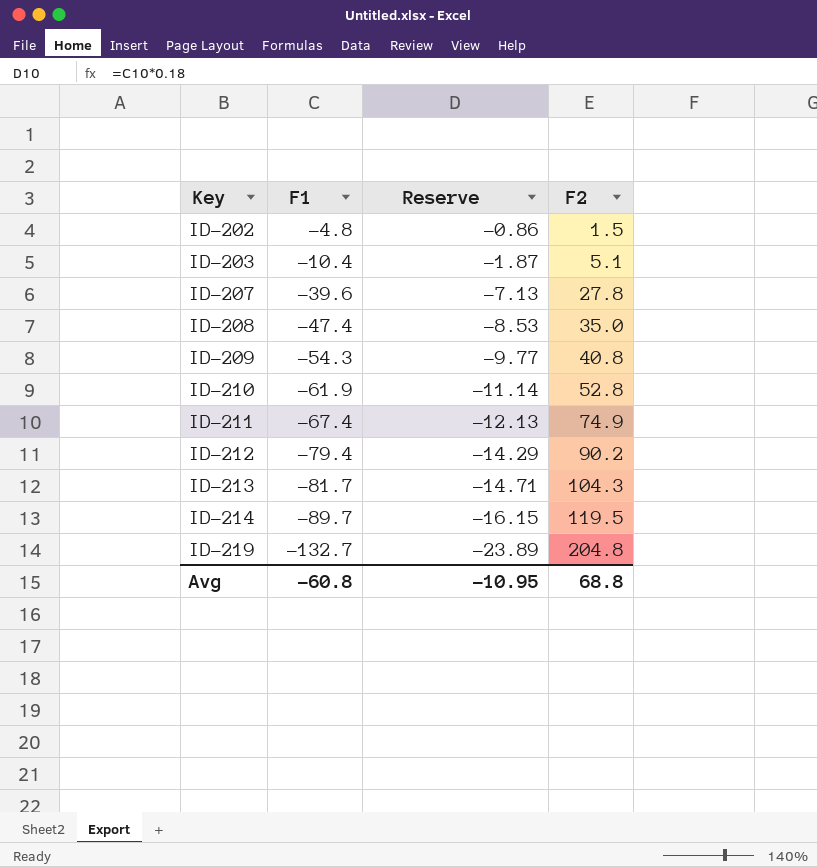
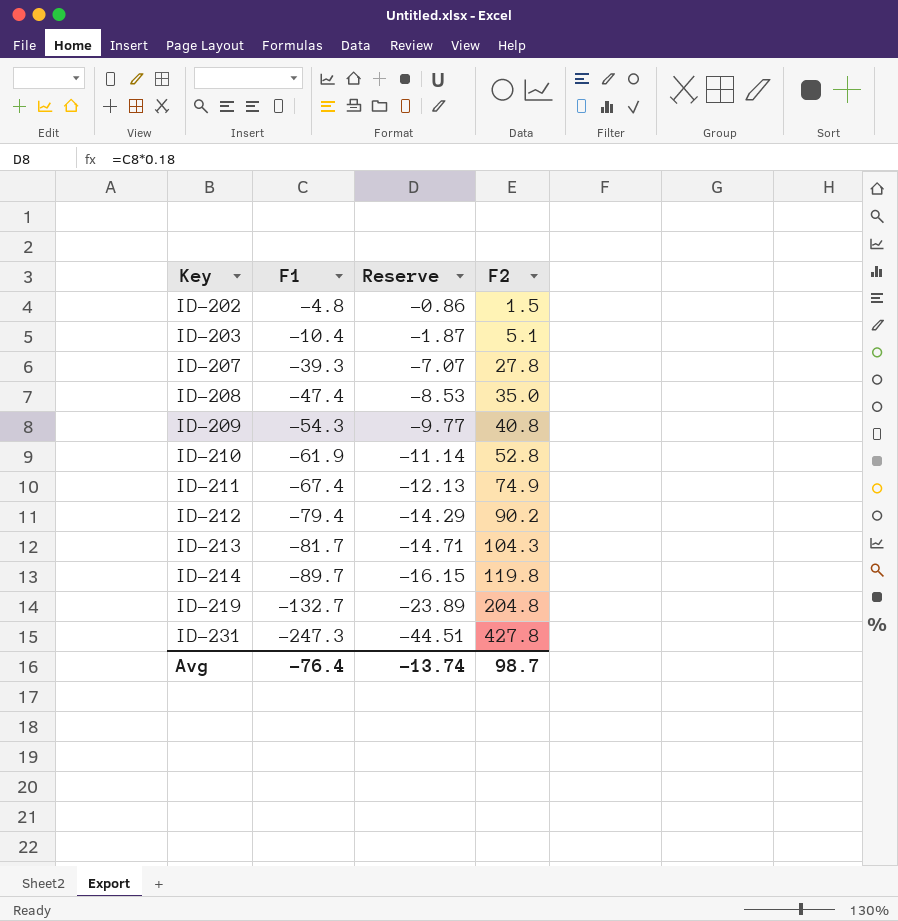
ID-207 | F1: -39.6 -> -39.3
ID-207 | Reserve: -7.13 -> -7.07
ID-214 | F2: 119.5 -> 119.8
row ID-231: none -> -247.3 | -44.51 | 427.8
Avg | F1: -60.8 -> -76.4
Avg | Reserve: -10.95 -> -13.74
Avg | F2: 68.8 -> 98.7

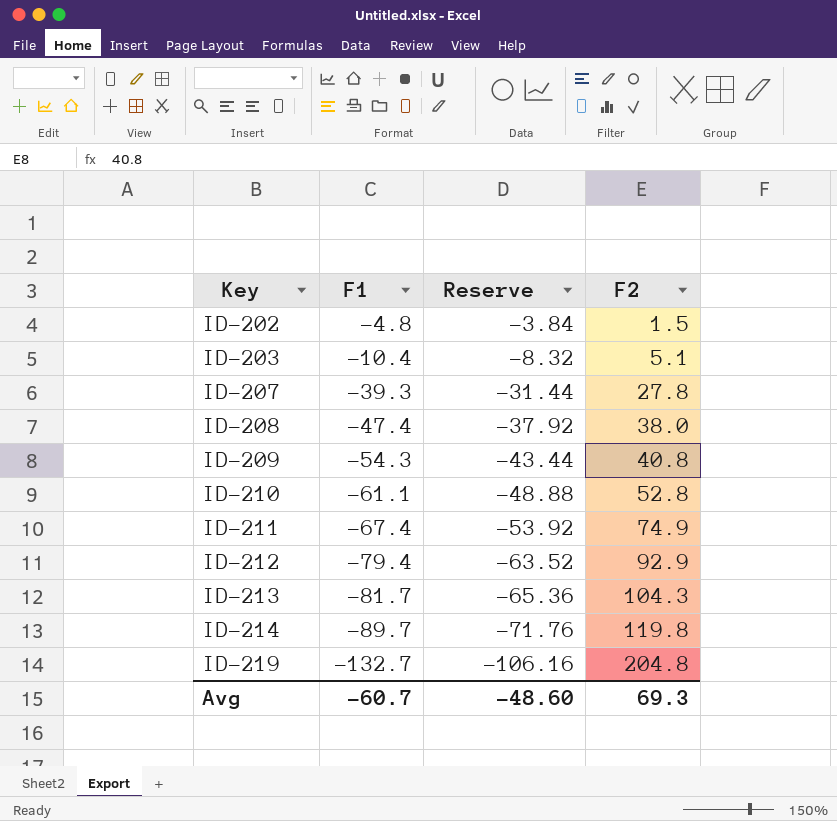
column Reserve | formula: [F1] * 0.18 -> [F1] * 0.8
row ID-231: -247.3 | -44.51 | 427.8 -> none
ID-208 | F2: 35.0 -> 38.0
ID-210 | F1: -61.9 -> -61.1
ID-212 | F2: 90.2 -> 92.9
Avg | F1: -76.4 -> -60.7
Avg | Reserve: -13.74 -> -48.60
Avg | F2: 98.7 -> 69.3

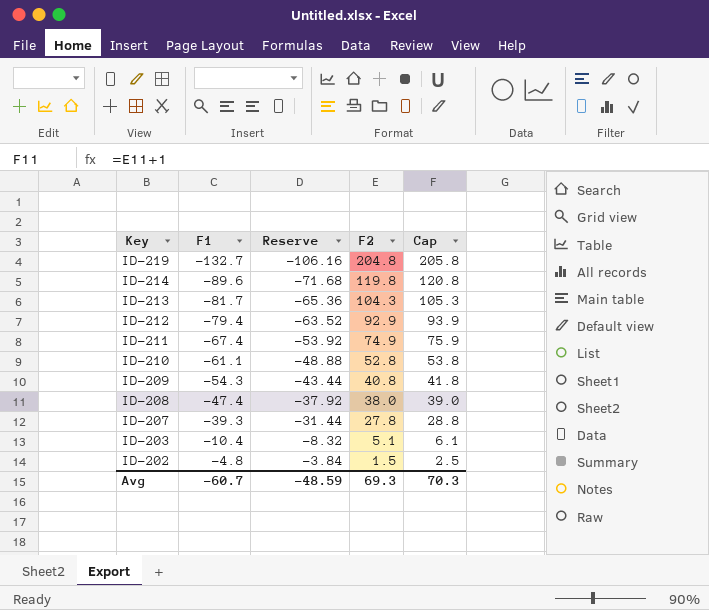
row order: Key ascending -> Key descending
column Cap | formula: none -> [F2] + 1
ID-214 | F1: -89.7 -> -89.6
ID-214 | Reserve: -71.76 -> -71.68
Avg | Reserve: -48.60 -> -48.59

